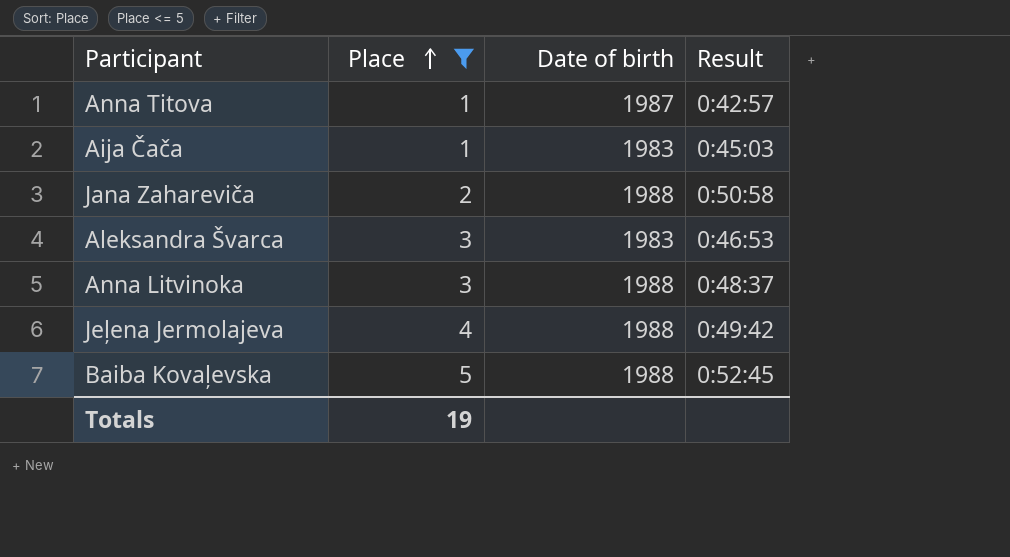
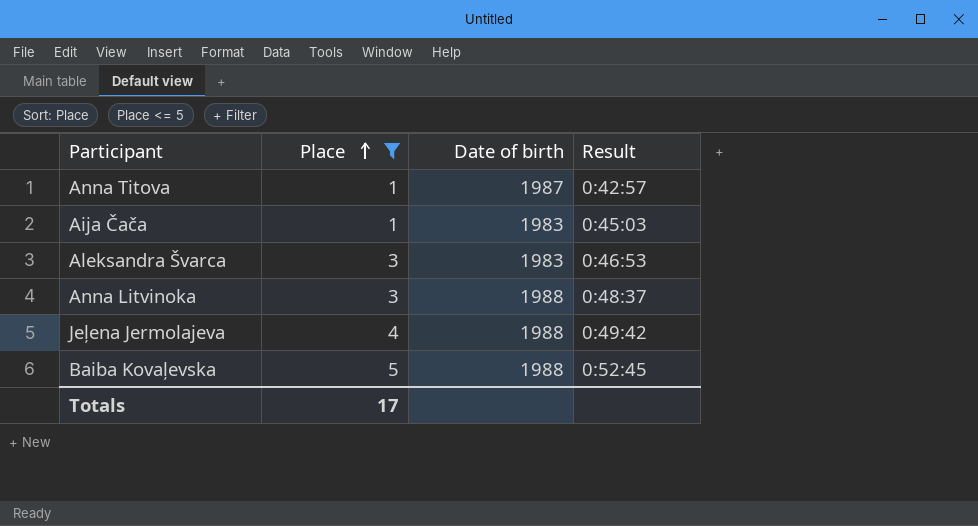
row Jana Zahareviča: 2 | 1988 | 0:50:58 -> none
Totals | Place: 19 -> 17

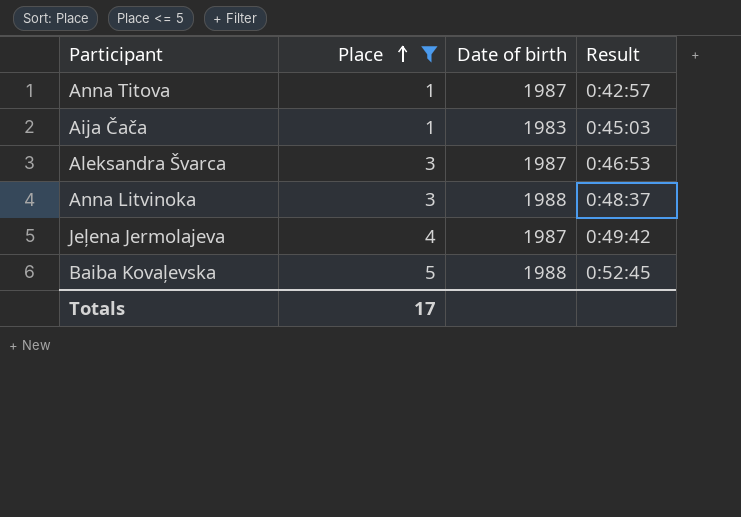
Aleksandra Švarca | Date of birth: 1983 -> 1987
Jeļena Jermolajeva | Date of birth: 1988 -> 1987

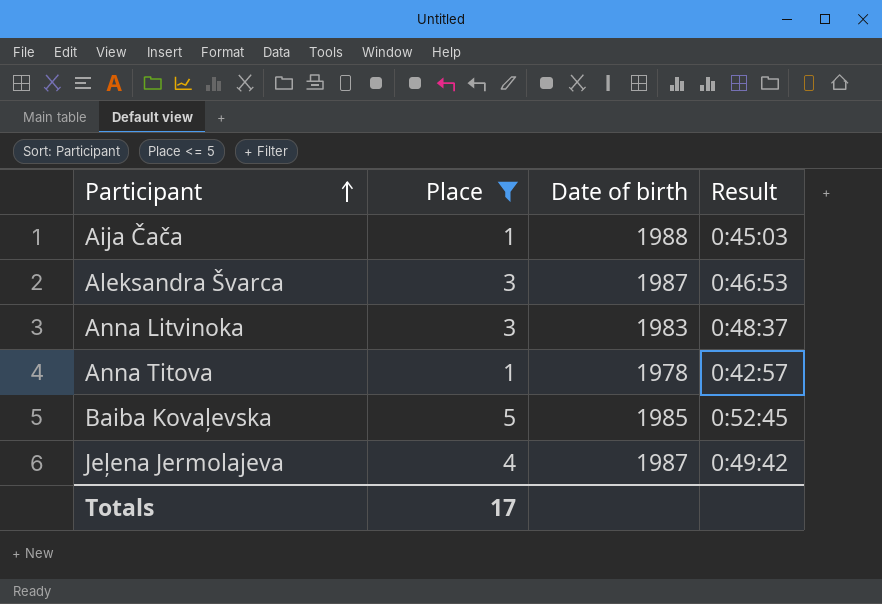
row order: Place ascending -> Participant ascending
Aija Čača | Date of birth: 1983 -> 1988
Anna Litvinoka | Date of birth: 1988 -> 1983
Anna Titova | Date of birth: 1987 -> 1978
Baiba Kovaļevska | Date of birth: 1988 -> 1985

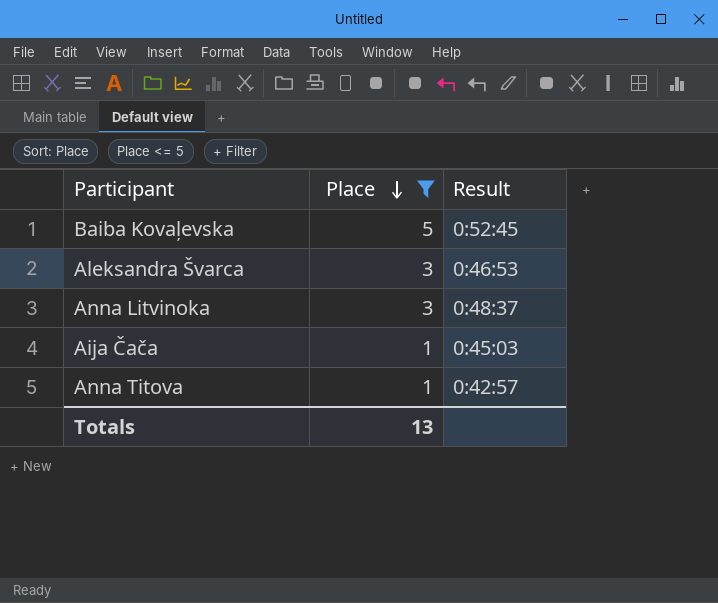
row order: Participant ascending -> Place descending
column Date of birth | position: 3 -> none
row Jeļena Jermolajeva: 4 | 1987 | 0:49:42 -> none
Totals | Place: 17 -> 13

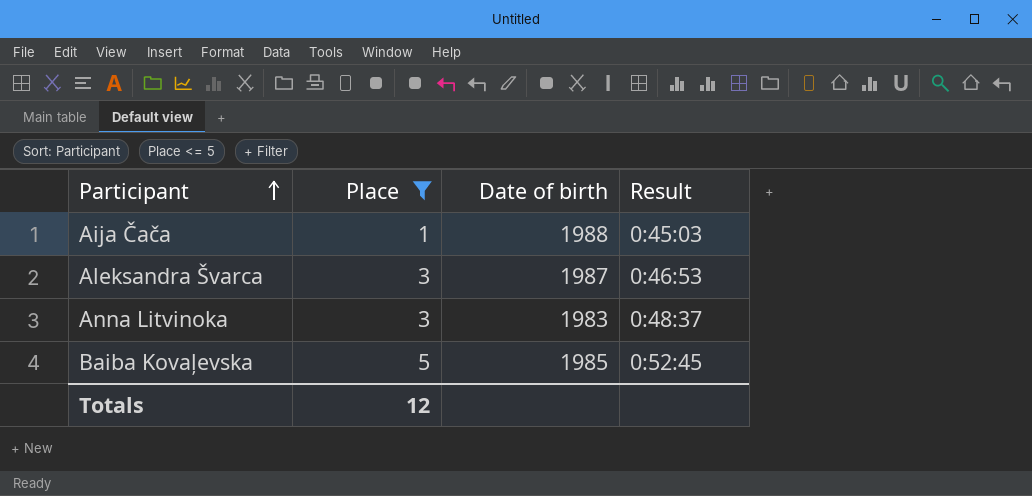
row order: Place descending -> Participant ascending
column Date of birth | position: none -> 3
row Anna Titova: 1 | 0:42:57 -> none
Totals | Place: 13 -> 12

